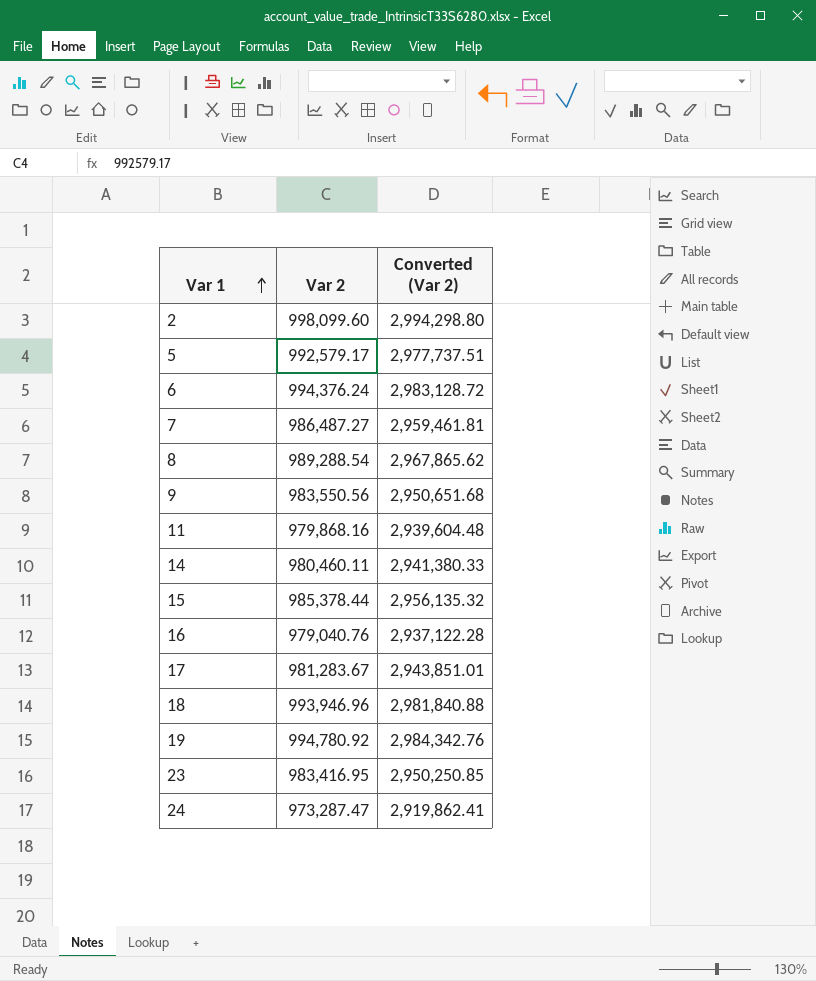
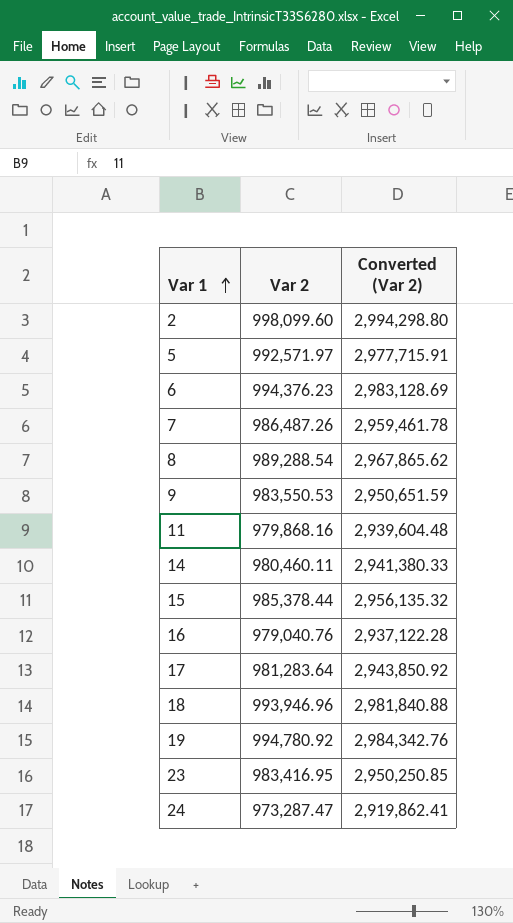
5 | Var 2: 992,579.17 -> 992,571.97
5 | Converted (Var 2): 2,977,737.51 -> 2,977,715.91
6 | Var 2: 994,376.24 -> 994,376.23
6 | Converted (Var 2): 2,983,128.72 -> 2,983,128.69
7 | Var 2: 986,487.27 -> 986,487.26
7 | Converted (Var 2): 2,959,461.81 -> 2,959,461.78
9 | Var 2: 983,550.56 -> 983,550.53
9 | Converted (Var 2): 2,950,651.68 -> 2,950,651.59
17 | Var 2: 981,283.67 -> 981,283.64
17 | Converted (Var 2): 2,943,851.01 -> 2,943,850.92

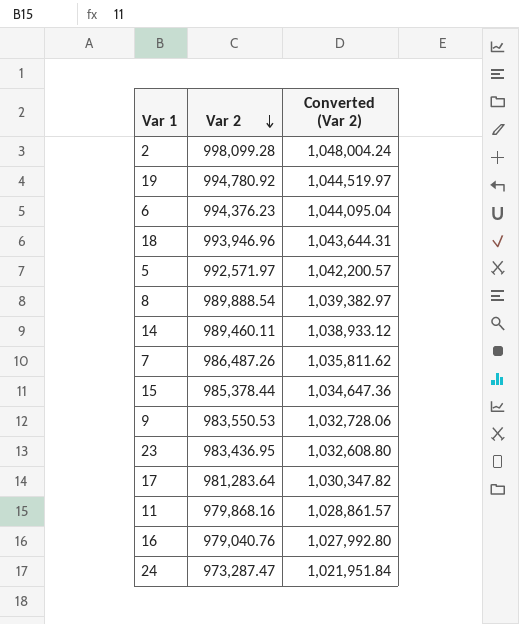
row order: Var 1 ascending -> Var 2 descending
column Converted (Var 2) | formula: [Var 2] * 3 -> [Var 2] * 1.05
2 | Var 2: 998,099.60 -> 998,099.28
8 | Var 2: 989,288.54 -> 989,888.54
14 | Var 2: 980,460.11 -> 989,460.11
23 | Var 2: 983,416.95 -> 983,436.95

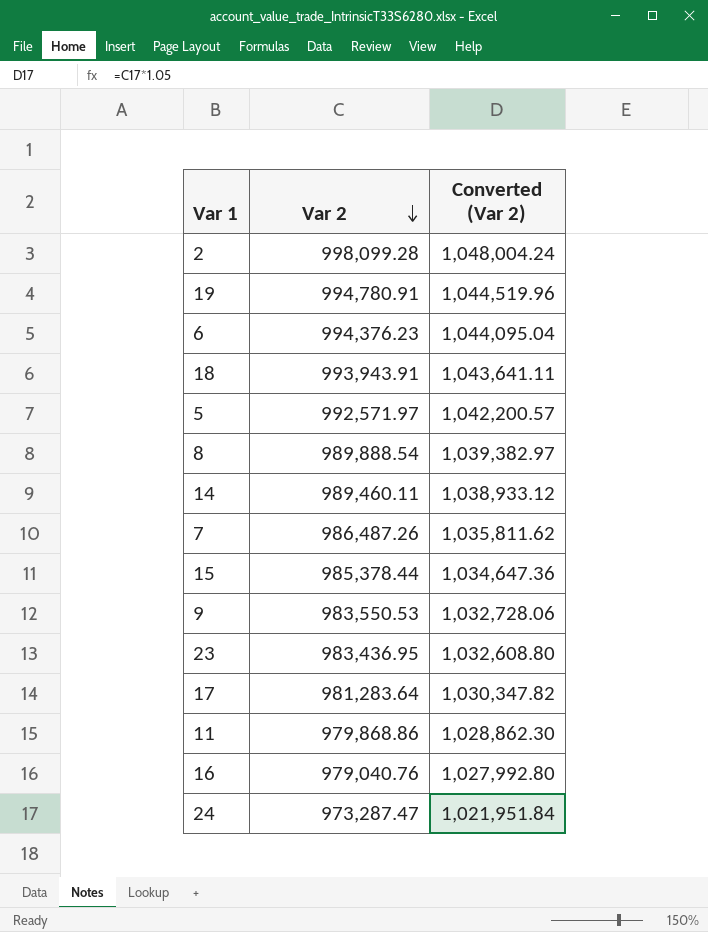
19 | Var 2: 994,780.92 -> 994,780.91
19 | Converted (Var 2): 1,044,519.97 -> 1,044,519.96
18 | Var 2: 993,946.96 -> 993,943.91
18 | Converted (Var 2): 1,043,644.31 -> 1,043,641.11
11 | Var 2: 979,868.16 -> 979,868.86
11 | Converted (Var 2): 1,028,861.57 -> 1,028,862.30

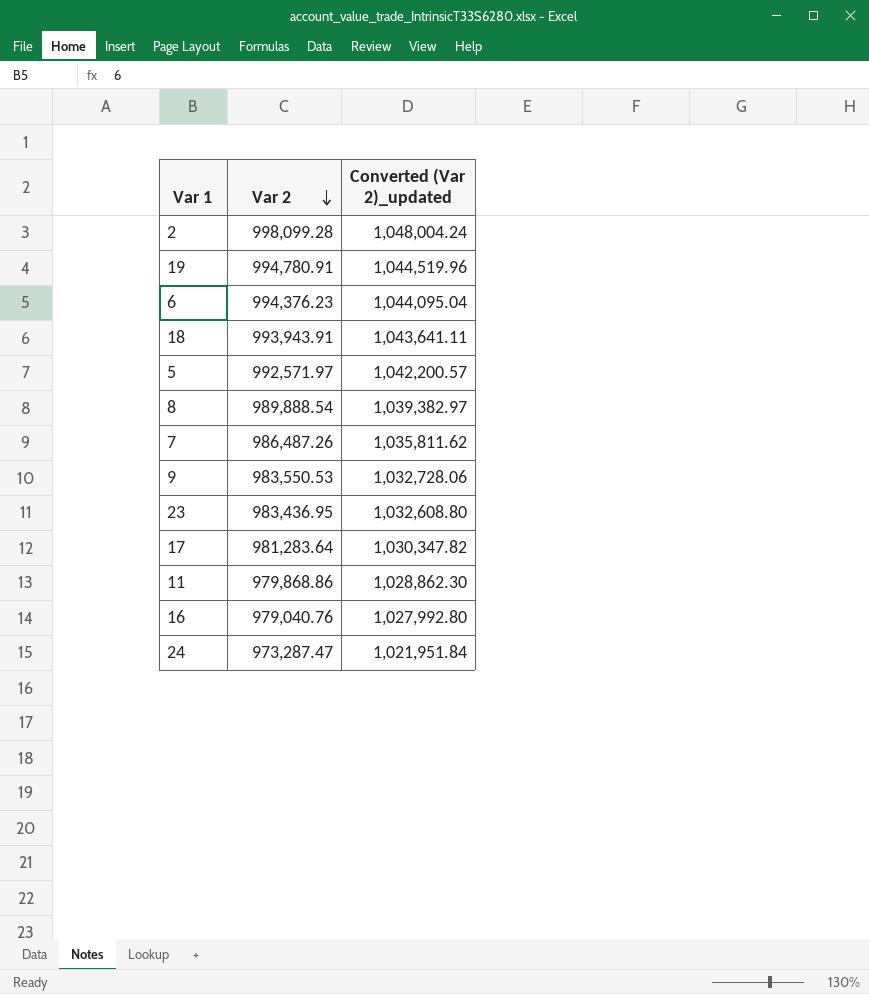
column name: Converted (Var 2) -> Converted (Var 2)_updated
row 14: 989,460.11 | 1,038,933.12 -> none
row 15: 985,378.44 | 1,034,647.36 -> none

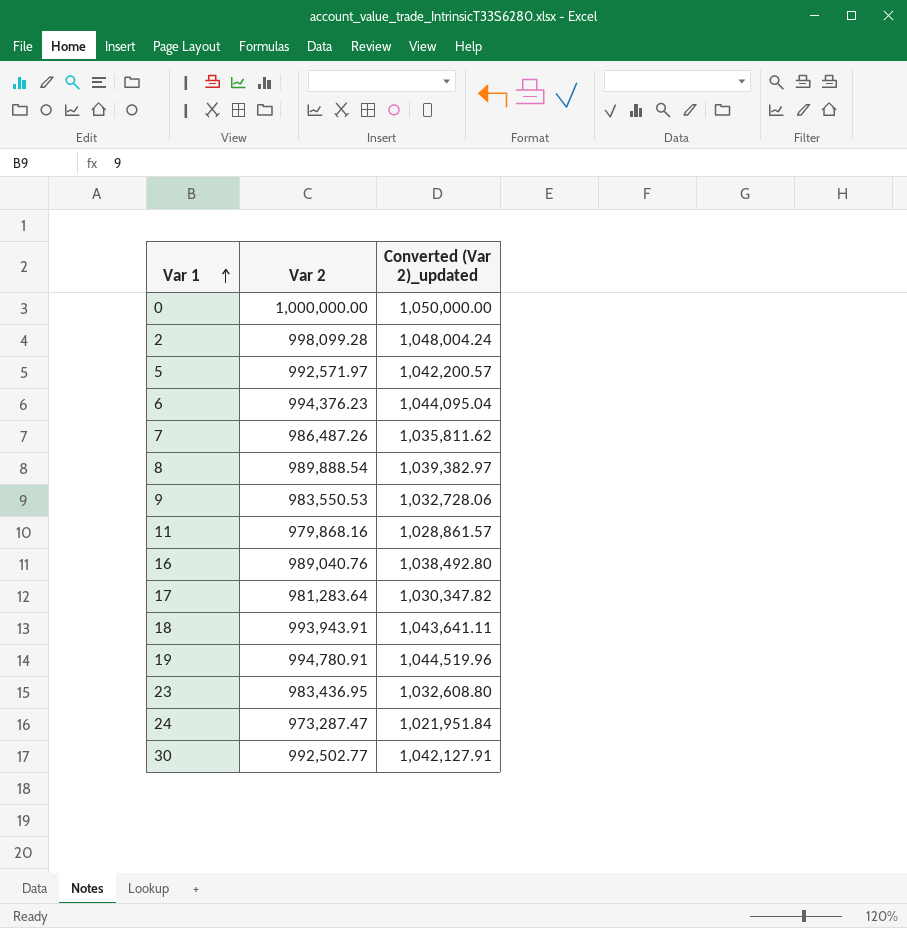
row order: Var 2 descending -> Var 1 ascending
row 0: none -> 1,000,000.00 | 1,050,000.00
11 | Var 2: 979,868.86 -> 979,868.16
11 | Converted (Var 2)_updated: 1,028,862.30 -> 1,028,861.57
16 | Var 2: 979,040.76 -> 989,040.76
16 | Converted (Var 2)_updated: 1,027,992.80 -> 1,038,492.80
row 30: none -> 992,502.77 | 1,042,127.91

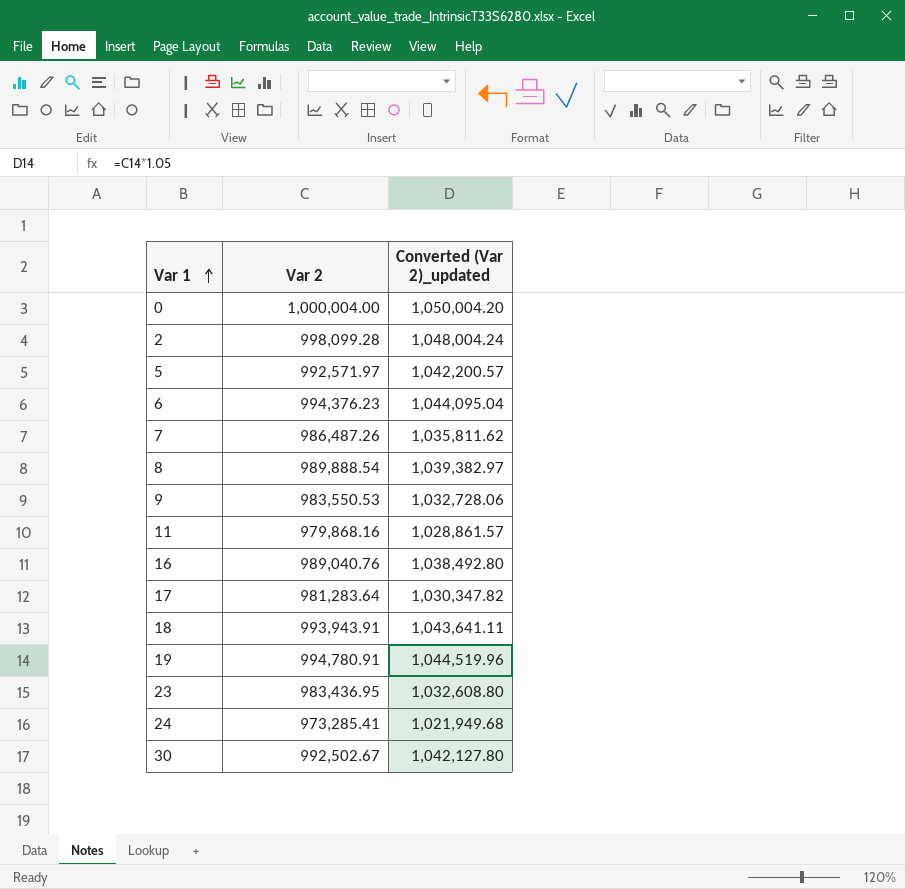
0 | Var 2: 1,000,000.00 -> 1,000,004.00
0 | Converted (Var 2)_updated: 1,050,000.00 -> 1,050,004.20
24 | Var 2: 973,287.47 -> 973,285.41
24 | Converted (Var 2)_updated: 1,021,951.84 -> 1,021,949.68
30 | Var 2: 992,502.77 -> 992,502.67
30 | Converted (Var 2)_updated: 1,042,127.91 -> 1,042,127.80

